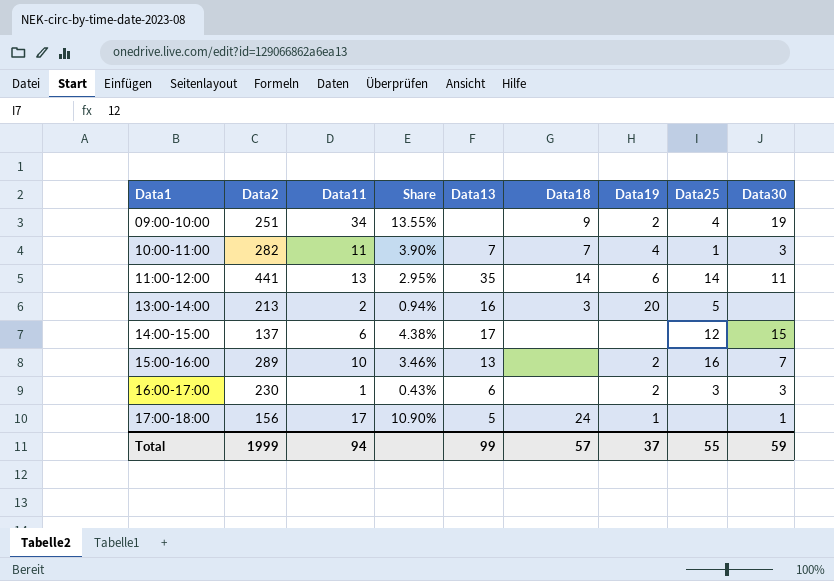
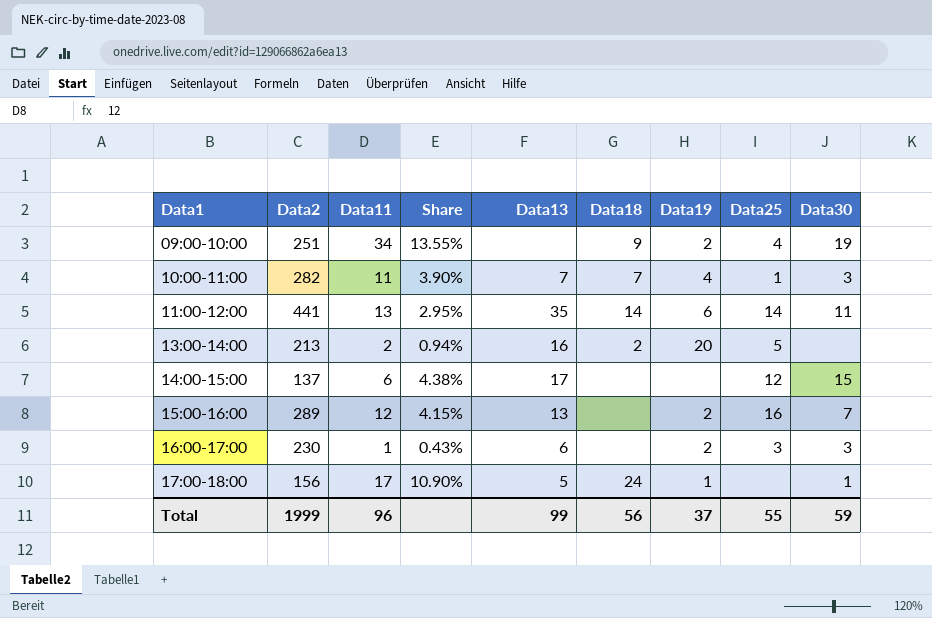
13:00-14:00 | Data18: 3 -> 2
15:00-16:00 | Data11: 10 -> 12
15:00-16:00 | Share: 3.46% -> 4.15%
Total | Data11: 94 -> 96
Total | Data18: 57 -> 56

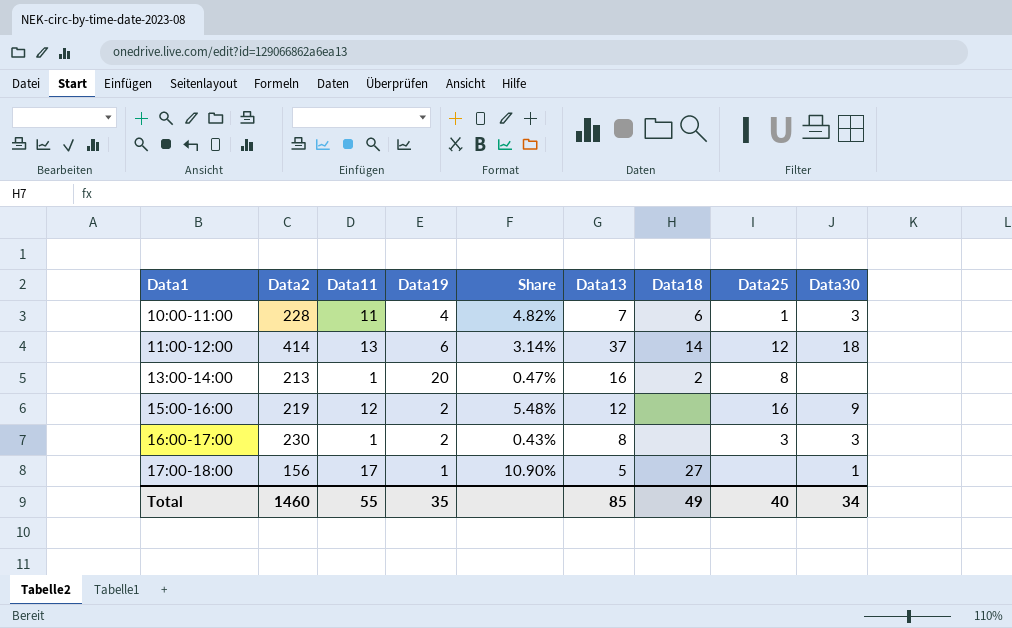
column Data19 | position: 7 -> 4
row 09:00-10:00: 251 | 34 | 13.55% | none | 9 | 2 | 4 | 19 -> none
row 14:00-15:00: 137 | 6 | 4.38% | 17 | none | none | 12 | 15 -> none
10:00-11:00 | Data2: 282 -> 228
10:00-11:00 | Share: 3.90% -> 4.82%
10:00-11:00 | Data18: 7 -> 6
11:00-12:00 | Data2: 441 -> 414
11:00-12:00 | Share: 2.95% -> 3.14%
11:00-12:00 | Data13: 35 -> 37
11:00-12:00 | Data25: 14 -> 12
11:00-12:00 | Data30: 11 -> 18
13:00-14:00 | Data11: 2 -> 1
13:00-14:00 | Share: 0.94% -> 0.47%
13:00-14:00 | Data25: 5 -> 8
15:00-16:00 | Data2: 289 -> 219
15:00-16:00 | Share: 4.15% -> 5.48%
15:00-16:00 | Data13: 13 -> 12
15:00-16:00 | Data30: 7 -> 9
16:00-17:00 | Data13: 6 -> 8
17:00-18:00 | Data18: 24 -> 27
Total | Data2: 1999 -> 1460
Total | Data11: 96 -> 55
Total | Data19: 37 -> 35
Total | Data13: 99 -> 85
Total | Data18: 56 -> 49
Total | Data25: 55 -> 40
Total | Data30: 59 -> 34

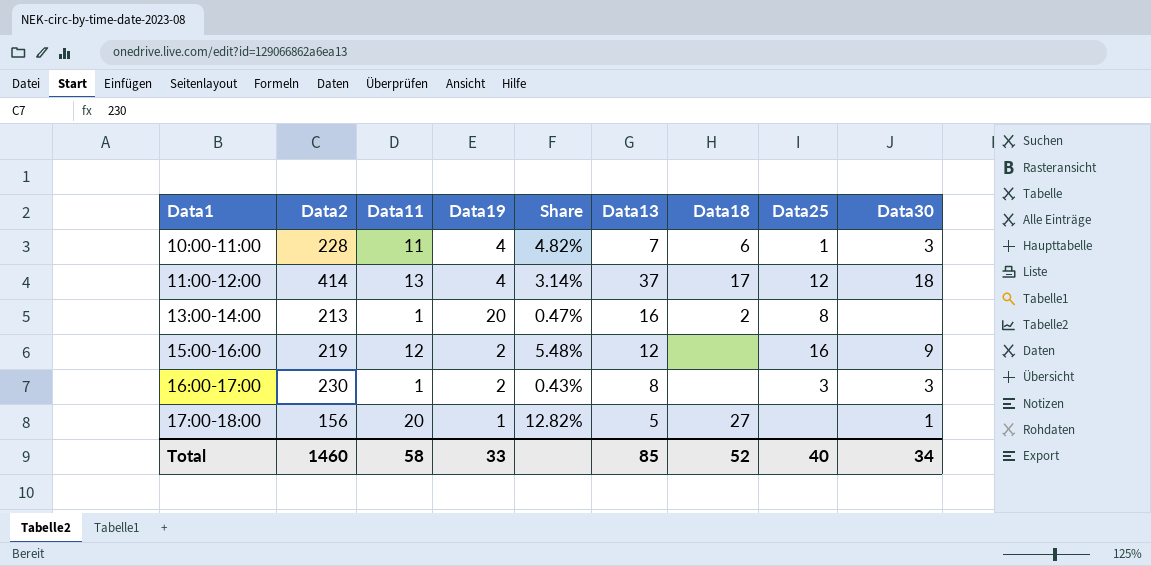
11:00-12:00 | Data19: 6 -> 4
11:00-12:00 | Data18: 14 -> 17
17:00-18:00 | Data11: 17 -> 20
17:00-18:00 | Share: 10.90% -> 12.82%
Total | Data11: 55 -> 58
Total | Data19: 35 -> 33
Total | Data18: 49 -> 52

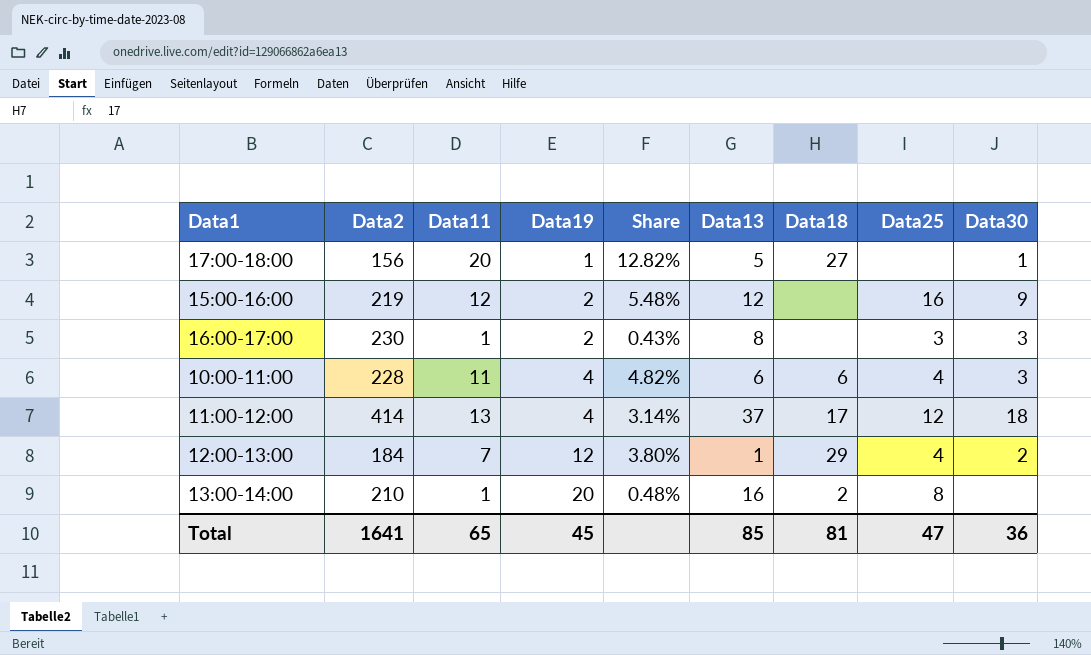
row order: Data1 ascending -> Data19 ascending
10:00-11:00 | Data13: 7 -> 6
10:00-11:00 | Data25: 1 -> 4
row 12:00-13:00: none -> 184 | 7 | 12 | 3.80% | 1 | 29 | 4 | 2
13:00-14:00 | Data2: 213 -> 210
13:00-14:00 | Share: 0.47% -> 0.48%
Total | Data2: 1460 -> 1641
Total | Data11: 58 -> 65
Total | Data19: 33 -> 45
Total | Data18: 52 -> 81
Total | Data25: 40 -> 47
Total | Data30: 34 -> 36

